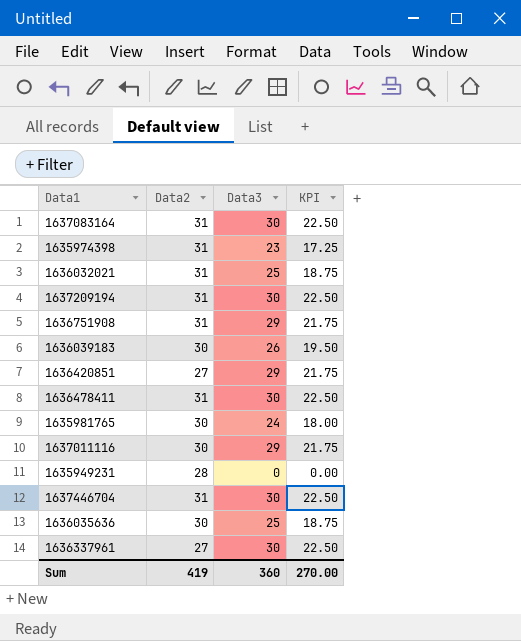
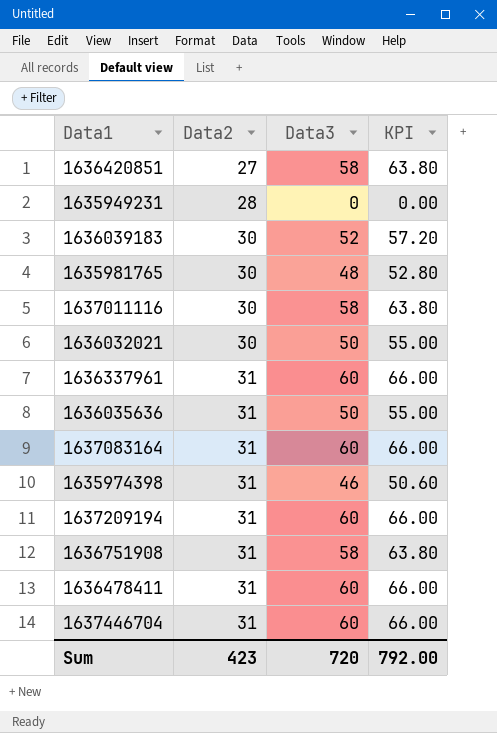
row order: none -> Data2 ascending
column KPI | formula: [Data3] * 0.75 -> [Data3] * 1.1
1636420851 | Data3: 29 -> 58
1636039183 | Data3: 26 -> 52
1635981765 | Data3: 24 -> 48
1637011116 | Data3: 29 -> 58
1636032021 | Data2: 31 -> 30
1636032021 | Data3: 25 -> 50
1636337961 | Data2: 27 -> 31
1636337961 | Data3: 30 -> 60
1636035636 | Data2: 30 -> 31
1636035636 | Data3: 25 -> 50
1637083164 | Data3: 30 -> 60
1635974398 | Data3: 23 -> 46
1637209194 | Data3: 30 -> 60
1636751908 | Data3: 29 -> 58
1636478411 | Data3: 30 -> 60
1637446704 | Data3: 30 -> 60
Sum | Data2: 419 -> 423
Sum | Data3: 360 -> 720
Sum | KPI: 270.00 -> 792.00

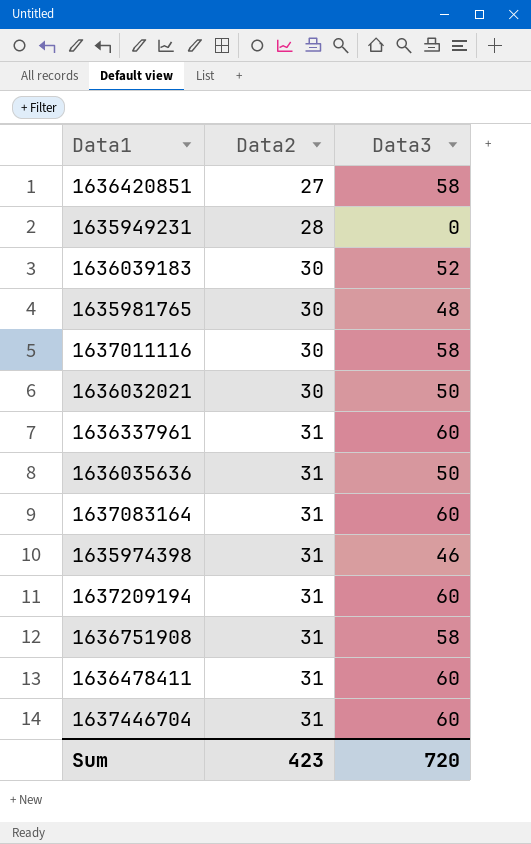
column KPI | formula: [Data3] * 1.1 -> none

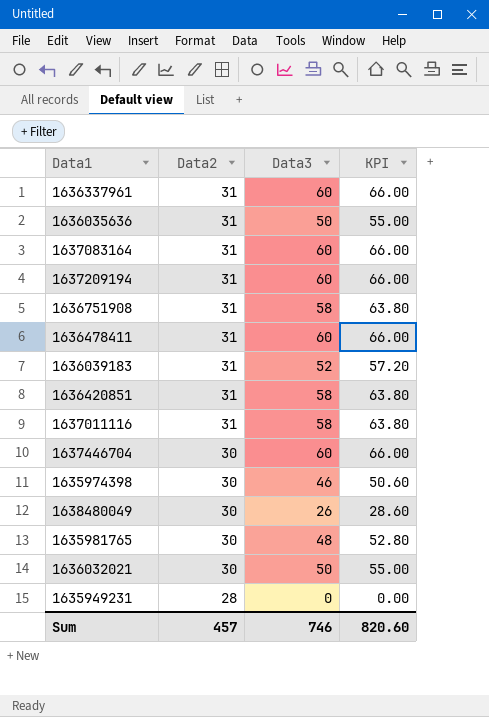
row order: Data2 ascending -> Data2 descending
column KPI | formula: none -> [Data3] * 1.1
1636039183 | Data2: 30 -> 31
1636420851 | Data2: 27 -> 31
1637011116 | Data2: 30 -> 31
1637446704 | Data2: 31 -> 30
1635974398 | Data2: 31 -> 30
row 1638480049: none -> 30 | 26 | 28.60
Sum | Data2: 423 -> 457
Sum | Data3: 720 -> 746

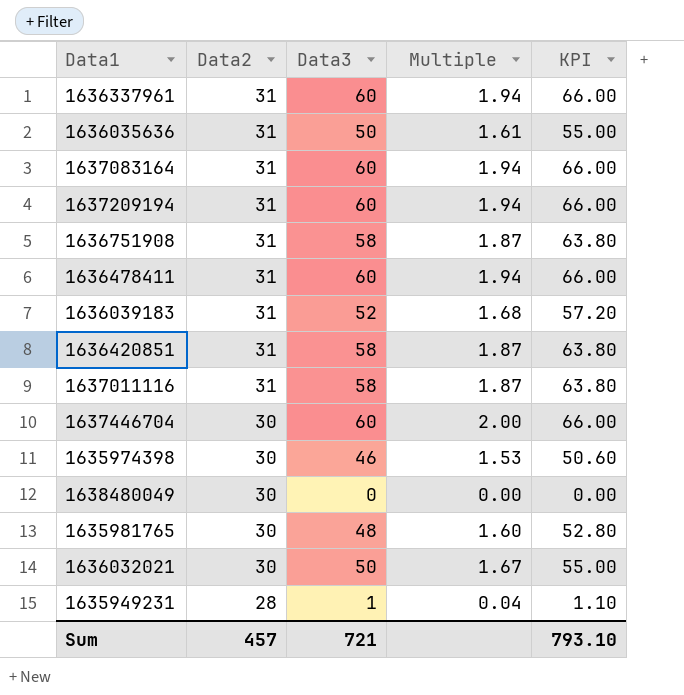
column Multiple | formula: none -> [Data3] / [Data2]
1638480049 | Data3: 26 -> 0
1638480049 | KPI: 28.60 -> 0.00
1635949231 | Data3: 0 -> 1
1635949231 | KPI: 0.00 -> 1.10
Sum | Data3: 746 -> 721
Sum | KPI: 820.60 -> 793.10

